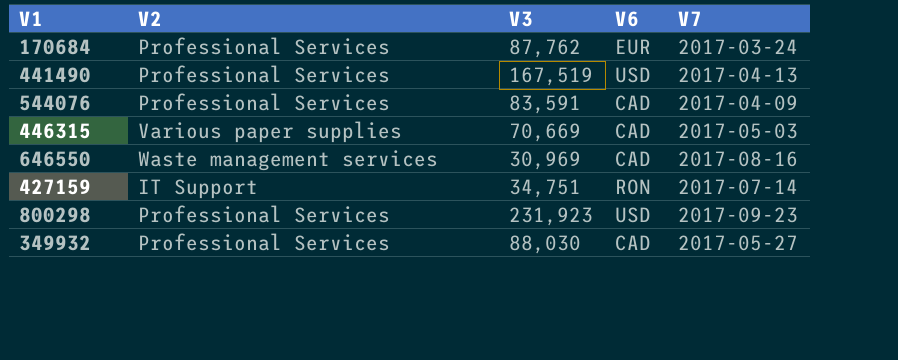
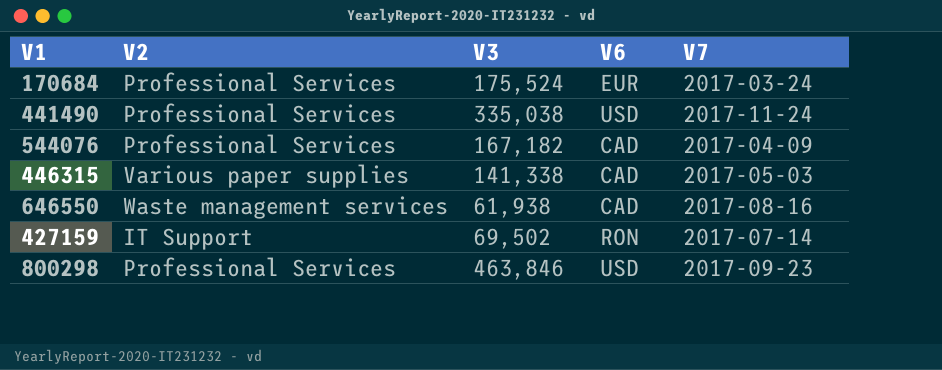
row 349932: Professional Services | 88,030 | CAD | 2017-05-27 -> none
170684 | V3: 87,762 -> 175,524
441490 | V3: 167,519 -> 335,038
441490 | V7: 2017-04-13 -> 2017-11-24
544076 | V3: 83,591 -> 167,182
446315 | V3: 70,669 -> 141,338
646550 | V3: 30,969 -> 61,938
427159 | V3: 34,751 -> 69,502
800298 | V3: 231,923 -> 463,846

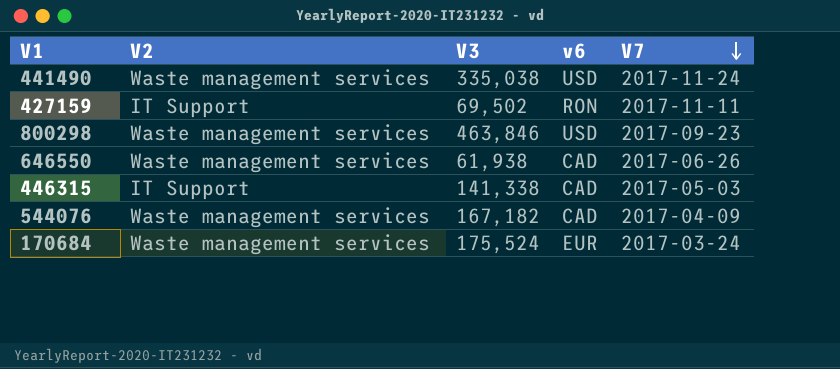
row order: none -> V7 descending
column name: V6 -> v6
441490 | V2: Professional Services -> Waste management services
427159 | V7: 2017-07-14 -> 2017-11-11
800298 | V2: Professional Services -> Waste management services
646550 | V7: 2017-08-16 -> 2017-06-26
446315 | V2: Various paper supplies -> IT Support
544076 | V2: Professional Services -> Waste management services
170684 | V2: Professional Services -> Waste management services

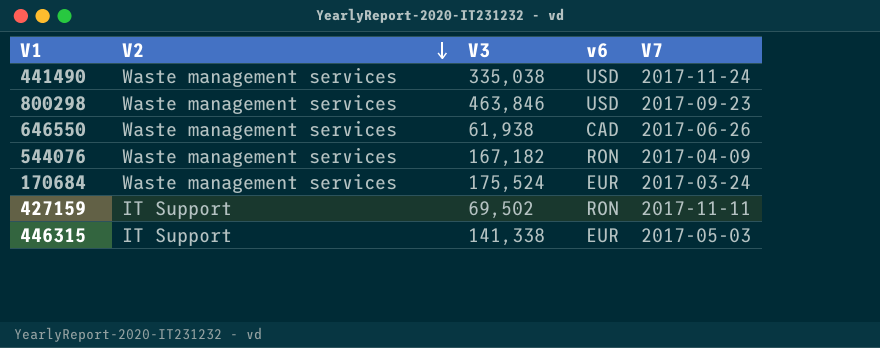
row order: V7 descending -> V2 descending
544076 | v6: CAD -> RON
446315 | v6: CAD -> EUR

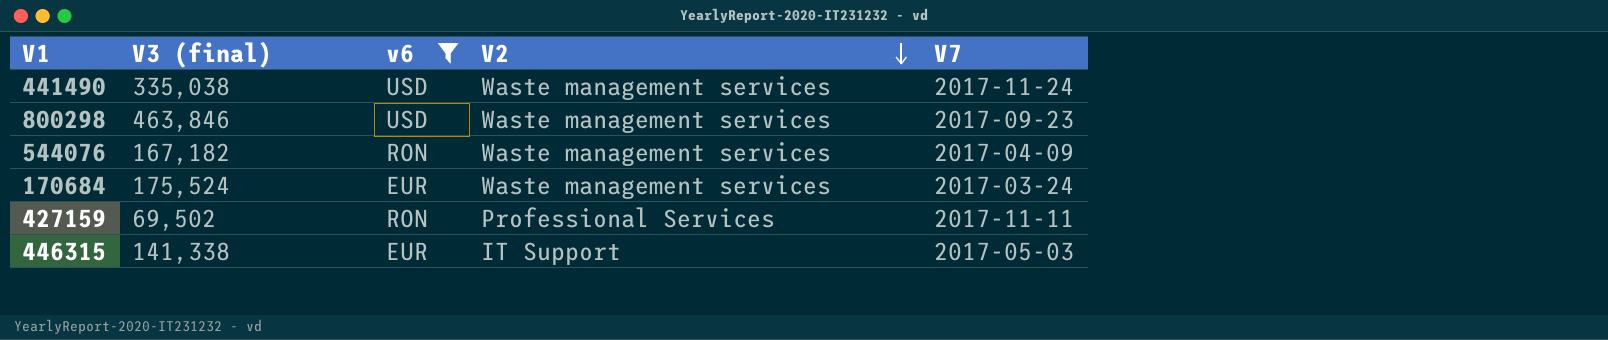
filter: none -> v6 != CAD
column name: V3 -> V3 (final)
column V2 | position: 2 -> 4
427159 | V2: IT Support -> Professional Services

